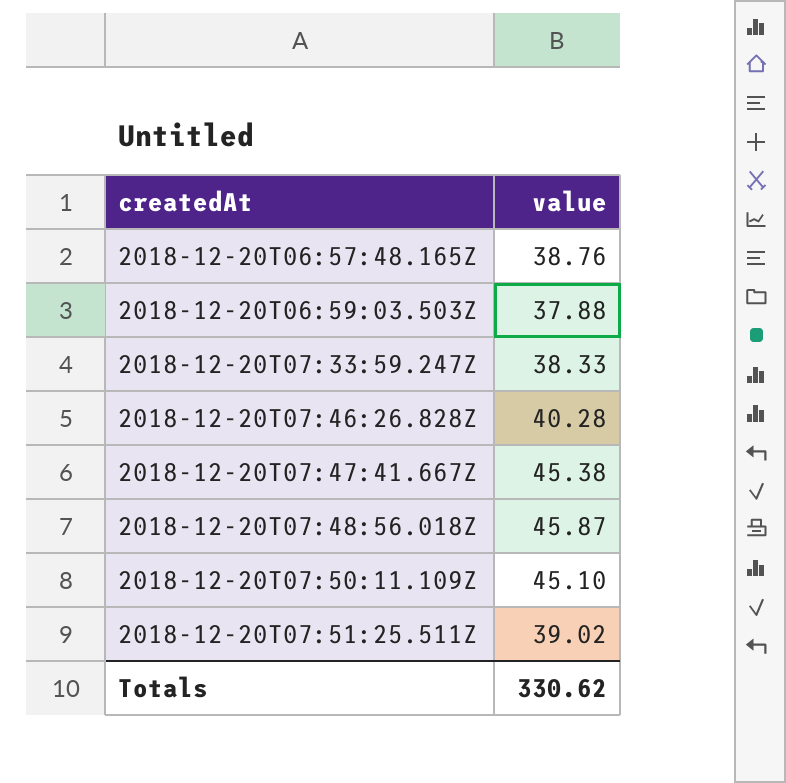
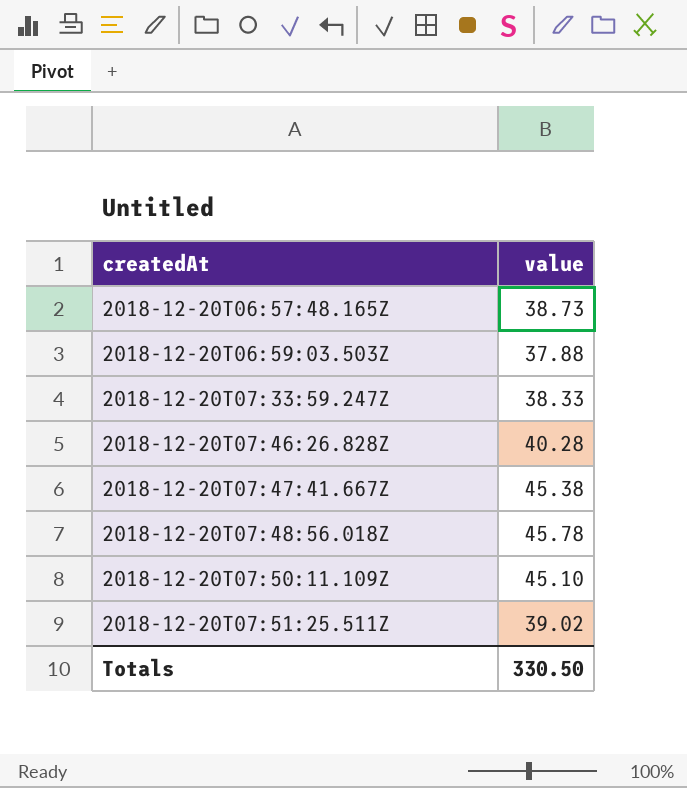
2018-12-20T06:57:48.165Z | value: 38.76 -> 38.73
2018-12-20T07:48:56.018Z | value: 45.87 -> 45.78
Totals | value: 330.62 -> 330.50

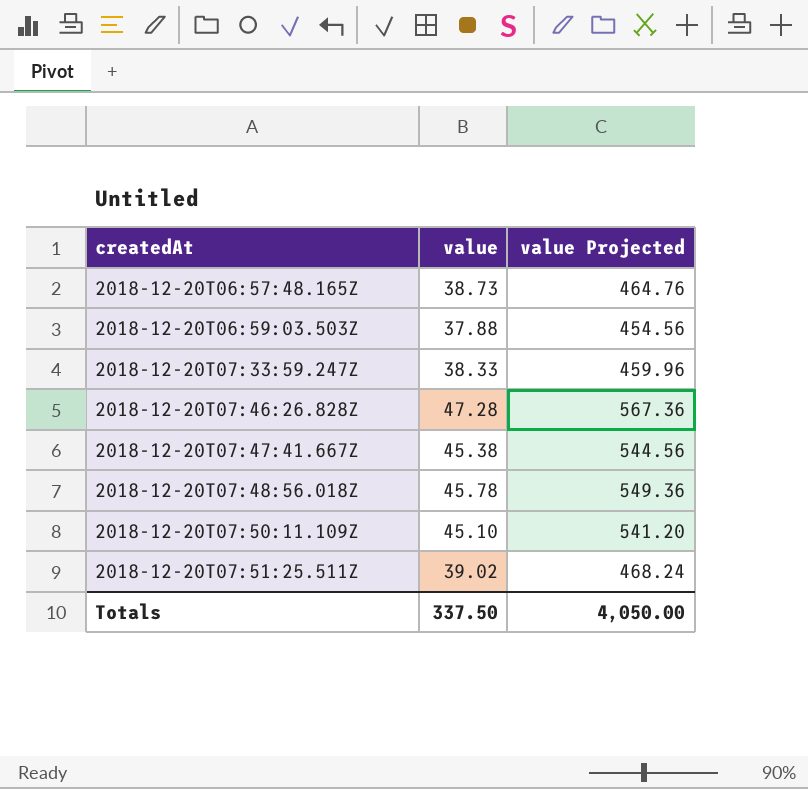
column value Projected | formula: none -> [value] * 12
2018-12-20T07:46:26.828Z | value: 40.28 -> 47.28
Totals | value: 330.50 -> 337.50

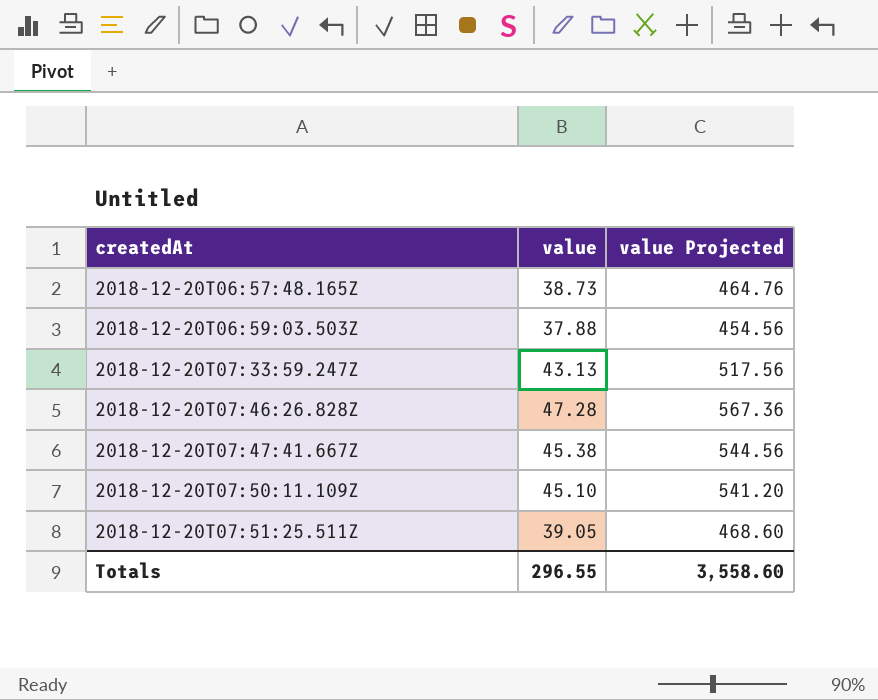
row 2018-12-20T07:48:56.018Z: 45.78 | 549.36 -> none
2018-12-20T07:33:59.247Z | value: 38.33 -> 43.13
2018-12-20T07:33:59.247Z | value Projected: 459.96 -> 517.56
2018-12-20T07:51:25.511Z | value: 39.02 -> 39.05
2018-12-20T07:51:25.511Z | value Projected: 468.24 -> 468.60
Totals | value: 337.50 -> 296.55
Totals | value Projected: 4,050.00 -> 3,558.60

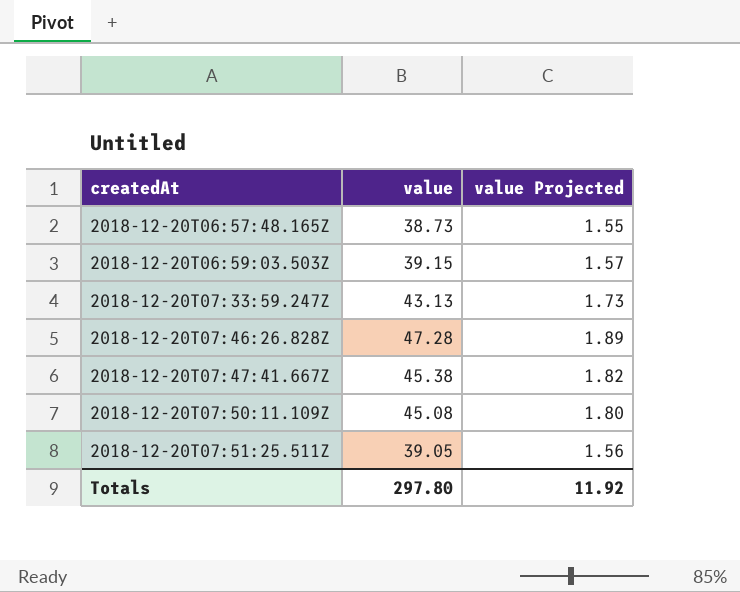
column value Projected | formula: [value] * 12 -> [value] * 0.04
2018-12-20T06:59:03.503Z | value: 37.88 -> 39.15
2018-12-20T07:50:11.109Z | value: 45.10 -> 45.08
Totals | value: 296.55 -> 297.80
Totals | value Projected: 3,558.60 -> 11.92

